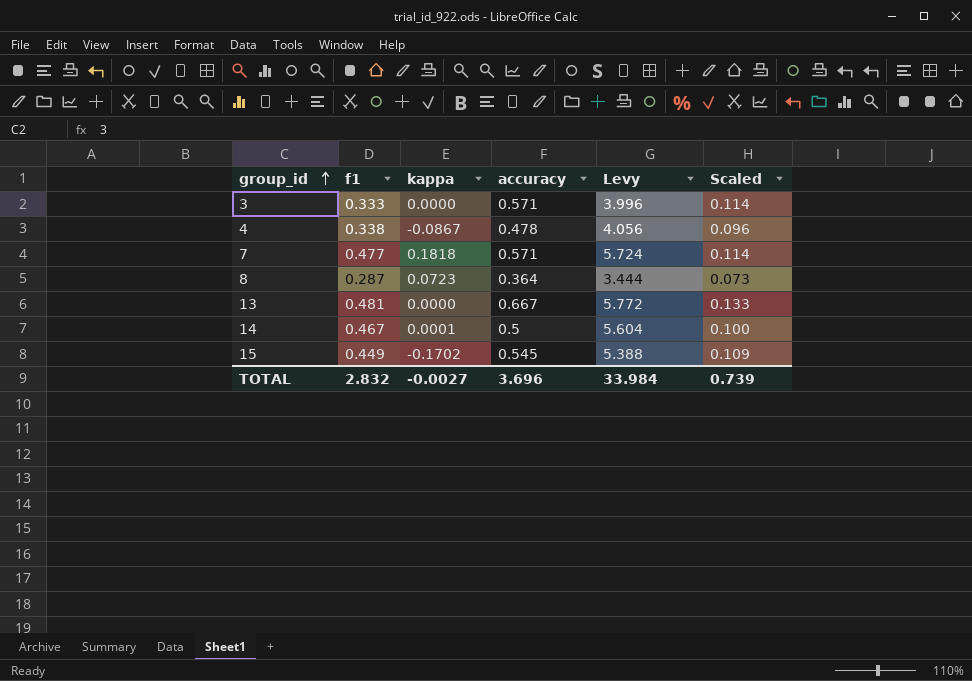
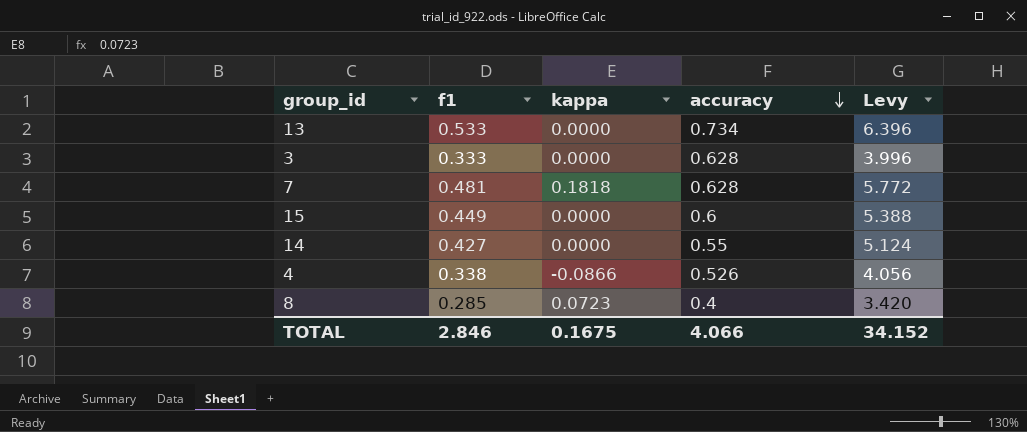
row order: group_id ascending -> accuracy descending
column Scaled | formula: [accuracy] * 0.2 -> none
13 | f1: 0.481 -> 0.533
13 | accuracy: 0.667 -> 0.734
13 | Levy: 5.772 -> 6.396
3 | accuracy: 0.571 -> 0.628
7 | f1: 0.477 -> 0.481
7 | accuracy: 0.571 -> 0.628
7 | Levy: 5.724 -> 5.772
15 | kappa: -0.1702 -> 0.0000
15 | accuracy: 0.545 -> 0.6
14 | f1: 0.467 -> 0.427
14 | kappa: 0.0001 -> 0.0000
14 | accuracy: 0.5 -> 0.55
14 | Levy: 5.604 -> 5.124
4 | kappa: -0.0867 -> -0.0866
4 | accuracy: 0.478 -> 0.526
8 | f1: 0.287 -> 0.285
8 | accuracy: 0.364 -> 0.4
8 | Levy: 3.444 -> 3.420
TOTAL | f1: 2.832 -> 2.846
TOTAL | kappa: -0.0027 -> 0.1675
TOTAL | accuracy: 3.696 -> 4.066
TOTAL | Levy: 33.984 -> 34.152

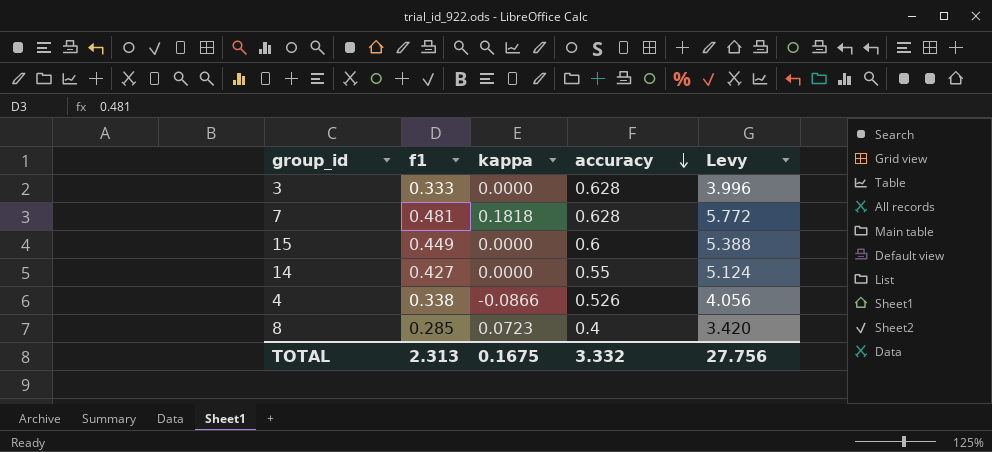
row 13: 0.533 | 0.0000 | 0.734 | 6.396 -> none
TOTAL | f1: 2.846 -> 2.313
TOTAL | accuracy: 4.066 -> 3.332
TOTAL | Levy: 34.152 -> 27.756

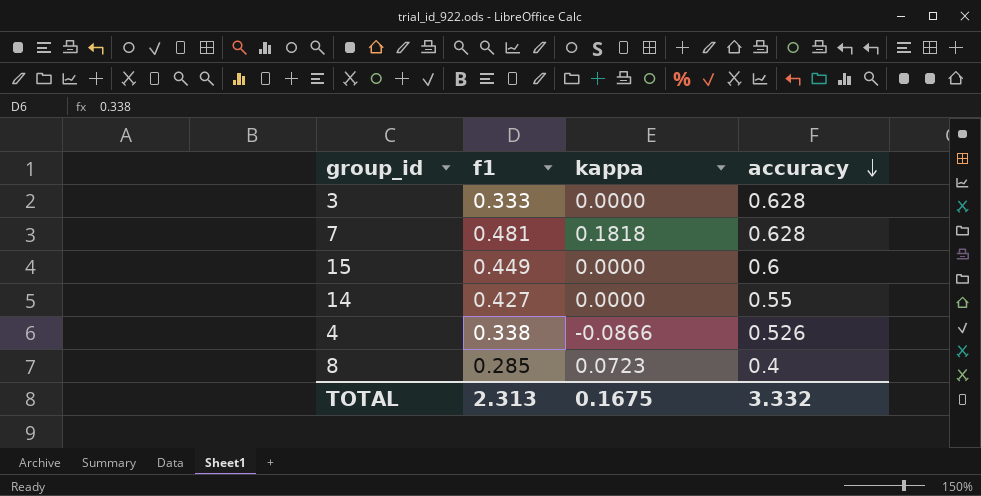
column Levy | formula: [f1] * 12 -> none

